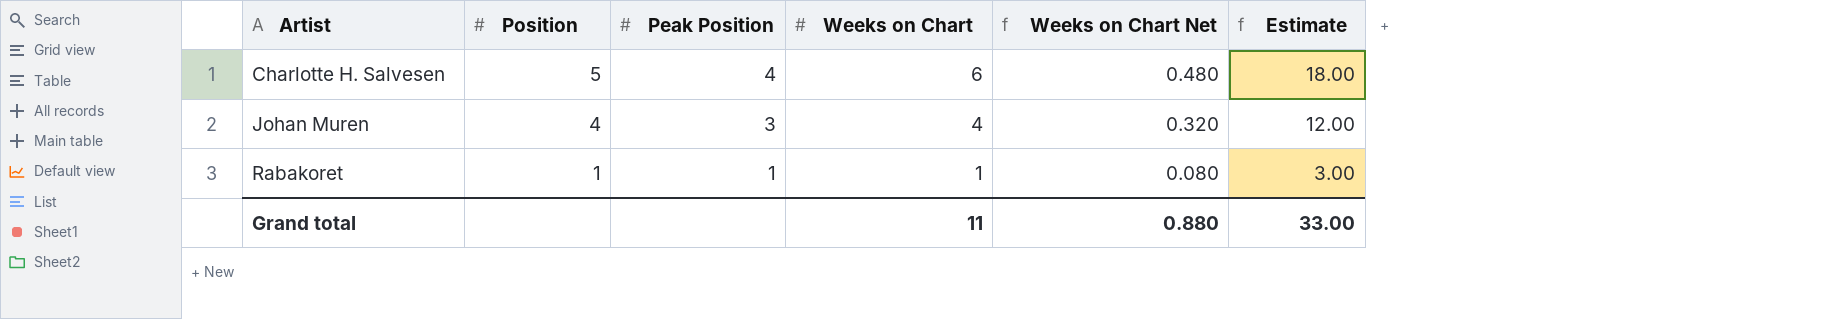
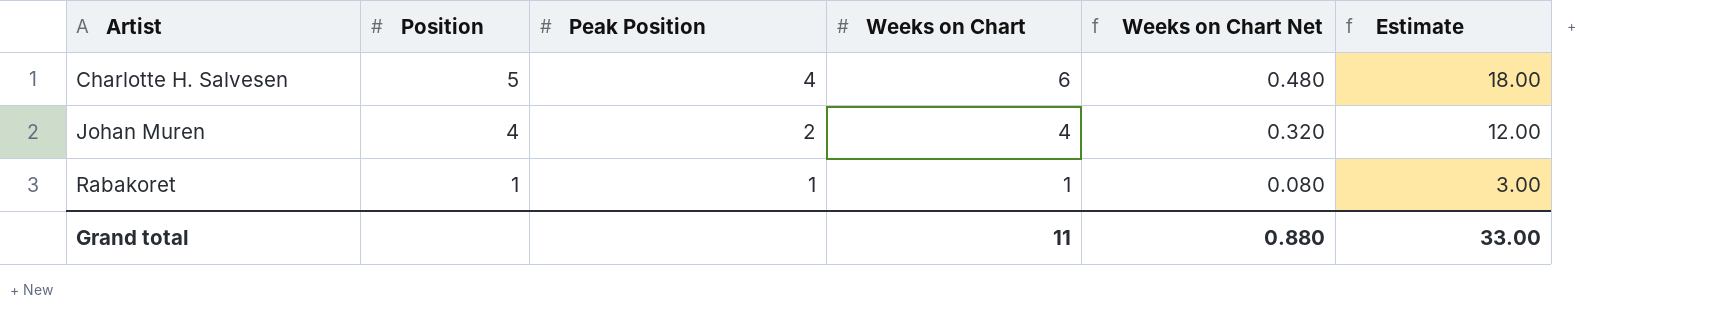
Johan Muren | Peak Position: 3 -> 2

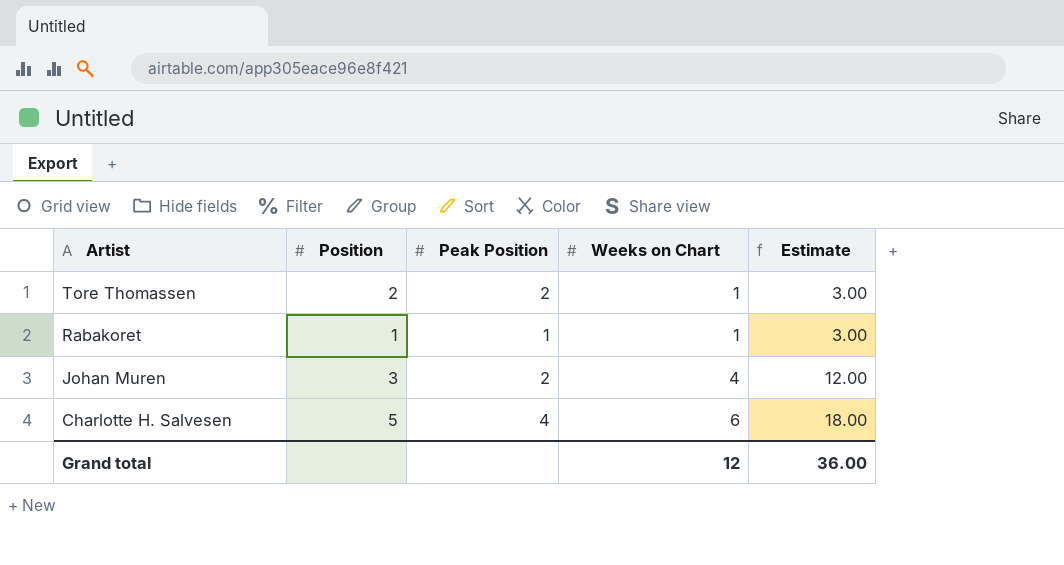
row order: Artist ascending -> Artist descending
column Weeks on Chart Net | formula: [Weeks on Chart] * 0.08 -> none
row Tore Thomassen: none -> 2 | 2 | 1 | 3.00
Johan Muren | Position: 4 -> 3
Grand total | Weeks on Chart: 11 -> 12
Grand total | Estimate: 33.00 -> 36.00

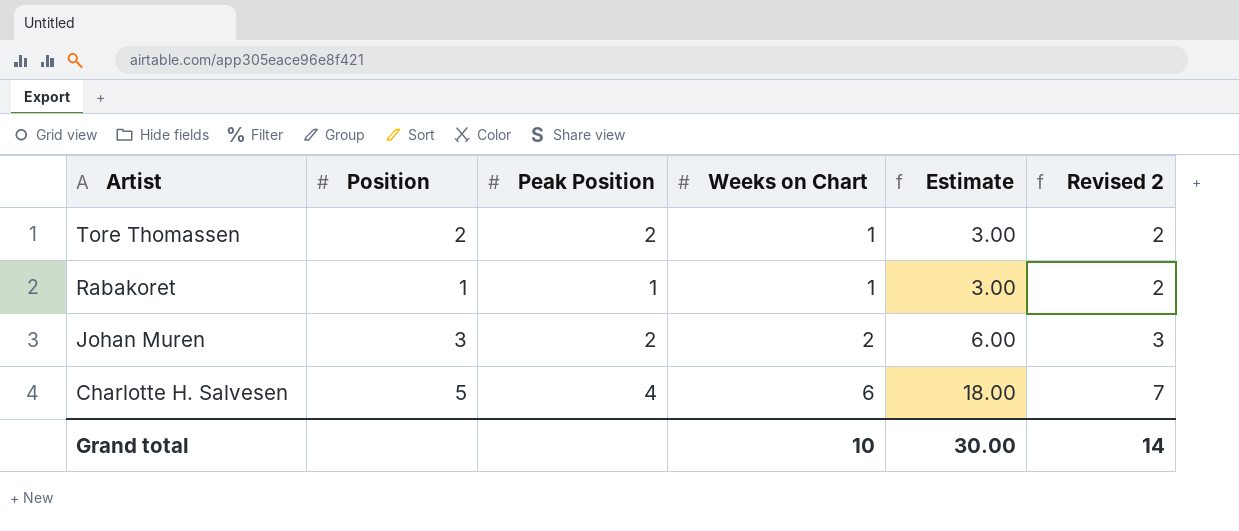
column Revised 2 | formula: none -> [Weeks on Chart] + 1
Johan Muren | Weeks on Chart: 4 -> 2
Johan Muren | Estimate: 12.00 -> 6.00
Grand total | Weeks on Chart: 12 -> 10
Grand total | Estimate: 36.00 -> 30.00

